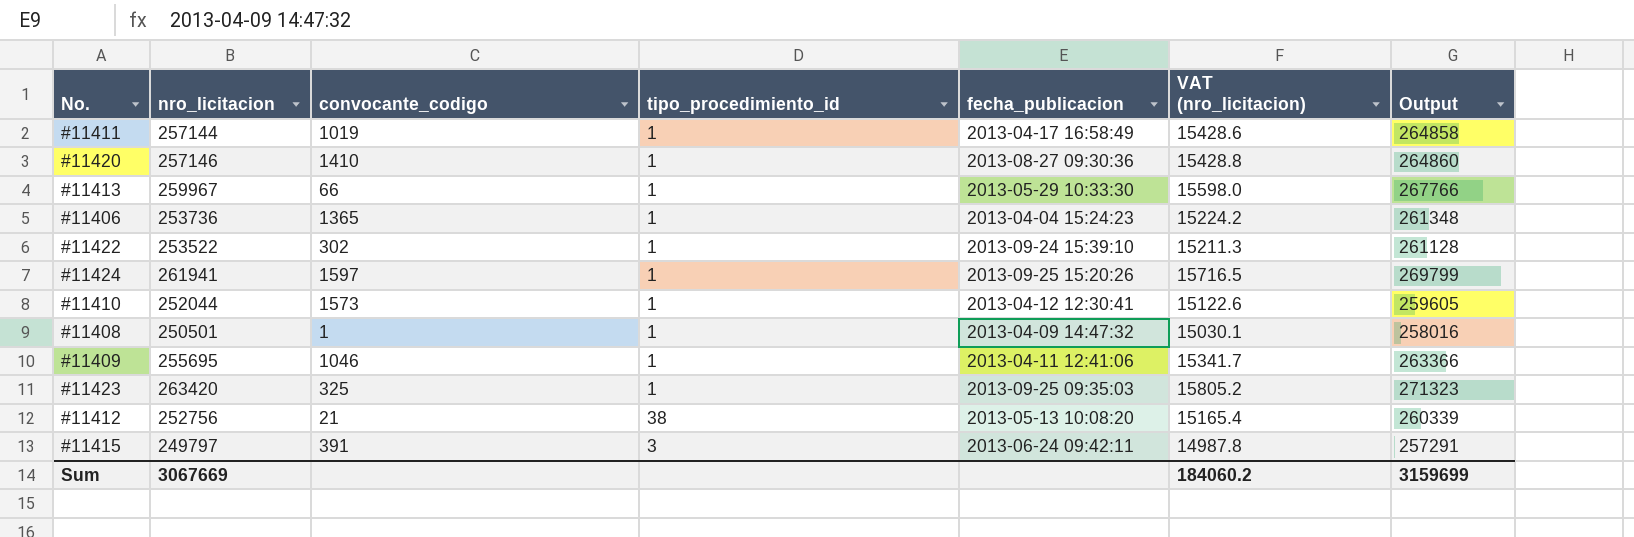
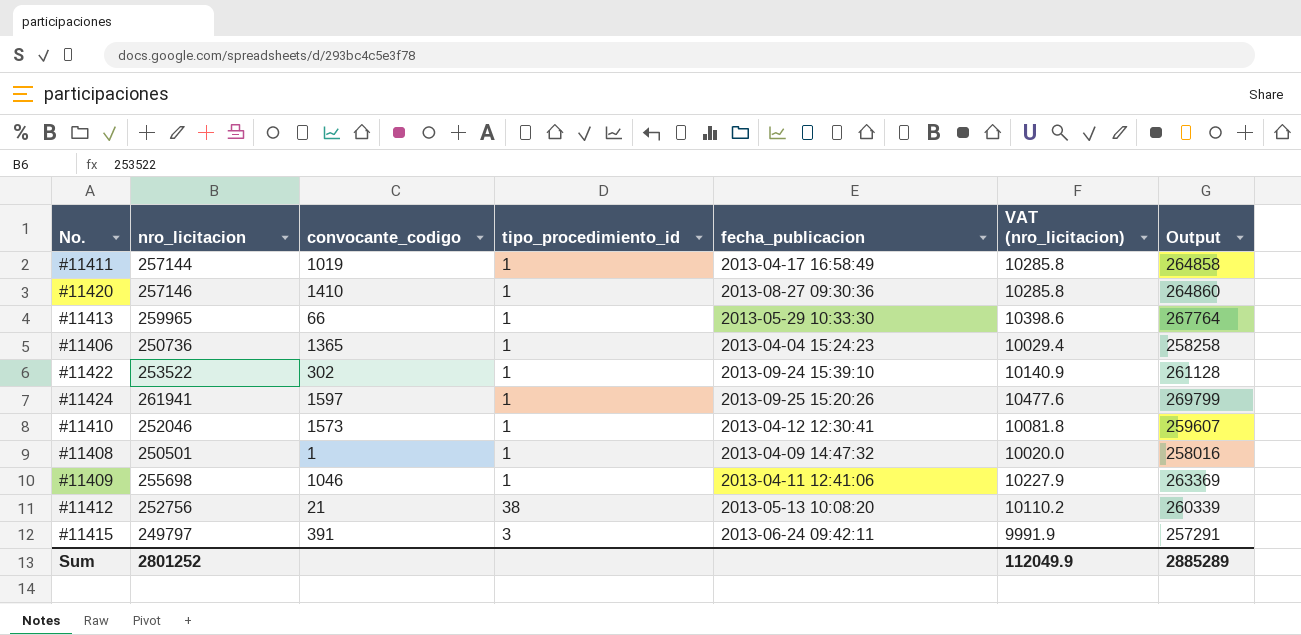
column VAT (nro_licitacion) | formula: [nro_licitacion] * 0.06 -> [nro_licitacion] * 0.04
row #11423: 263420 | 325 | 1 | 2013-09-25 09:35:03 | 15805.2 | 271323 -> none
#11413 | nro_licitacion: 259967 -> 259965
#11413 | Output: 267766 -> 267764
#11406 | nro_licitacion: 253736 -> 250736
#11406 | Output: 261348 -> 258258
#11410 | nro_licitacion: 252044 -> 252046
#11410 | Output: 259605 -> 259607
#11409 | nro_licitacion: 255695 -> 255698
#11409 | Output: 263366 -> 263369
Sum | nro_licitacion: 3067669 -> 2801252
Sum | VAT (nro_licitacion): 184060.2 -> 112049.9
Sum | Output: 3159699 -> 2885289

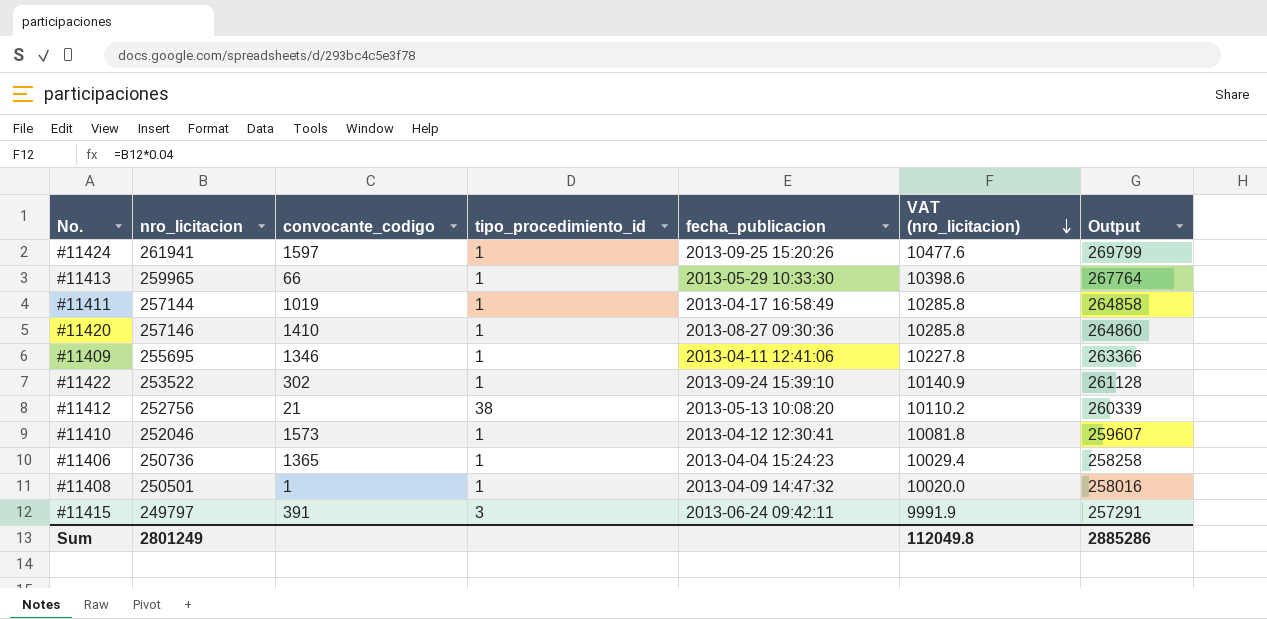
row order: none -> VAT (nro_licitacion) descending
#11409 | nro_licitacion: 255698 -> 255695
#11409 | convocante_codigo: 1046 -> 1346
#11409 | VAT (nro_licitacion): 10227.9 -> 10227.8
#11409 | Output: 263369 -> 263366
Sum | nro_licitacion: 2801252 -> 2801249
Sum | VAT (nro_licitacion): 112049.9 -> 112049.8
Sum | Output: 2885289 -> 2885286

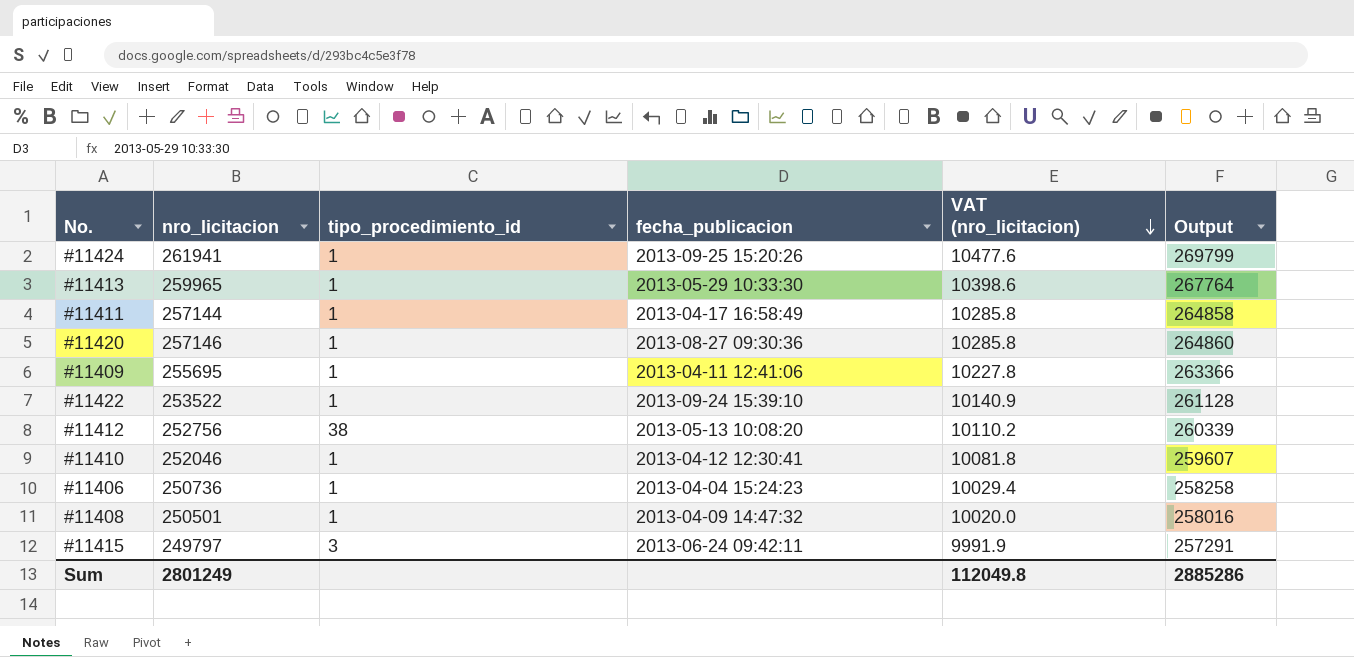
column convocante_codigo | position: 3 -> none

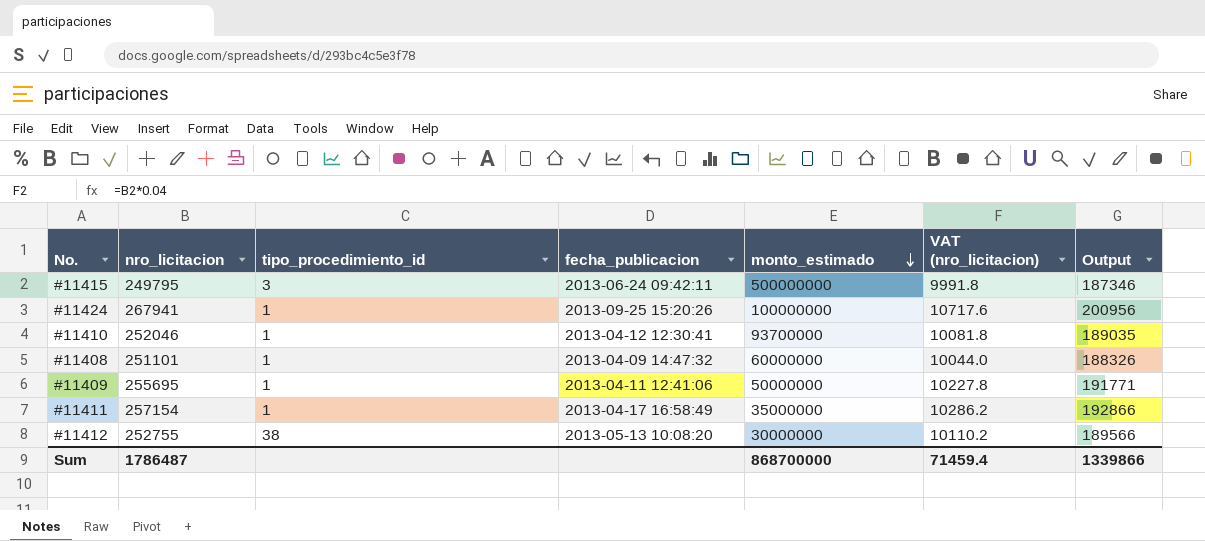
row order: VAT (nro_licitacion) descending -> monto_estimado descending
column monto_estimado | position: none -> 5
column Output | formula: [nro_licitacion] * 1.03 -> [nro_licitacion] * 0.75
row #11413: 259965 | 1 | 2013-05-29 10:33:30 | 10398.6 | 267764 -> none
row #11420: 257146 | 1 | 2013-08-27 09:30:36 | 10285.8 | 264860 -> none
row #11422: 253522 | 1 | 2013-09-24 15:39:10 | 10140.9 | 261128 -> none
row #11406: 250736 | 1 | 2013-04-04 15:24:23 | 10029.4 | 258258 -> none
#11415 | nro_licitacion: 249797 -> 249795
#11415 | VAT (nro_licitacion): 9991.9 -> 9991.8
#11424 | nro_licitacion: 261941 -> 267941
#11424 | VAT (nro_licitacion): 10477.6 -> 10717.6
#11408 | nro_licitacion: 250501 -> 251101
#11408 | VAT (nro_licitacion): 10020.0 -> 10044.0
#11411 | nro_licitacion: 257144 -> 257154
#11411 | VAT (nro_licitacion): 10285.8 -> 10286.2
#11412 | nro_licitacion: 252756 -> 252755
Sum | nro_licitacion: 2801249 -> 1786487
Sum | VAT (nro_licitacion): 112049.8 -> 71459.4
Sum | Output: 2885286 -> 1339866

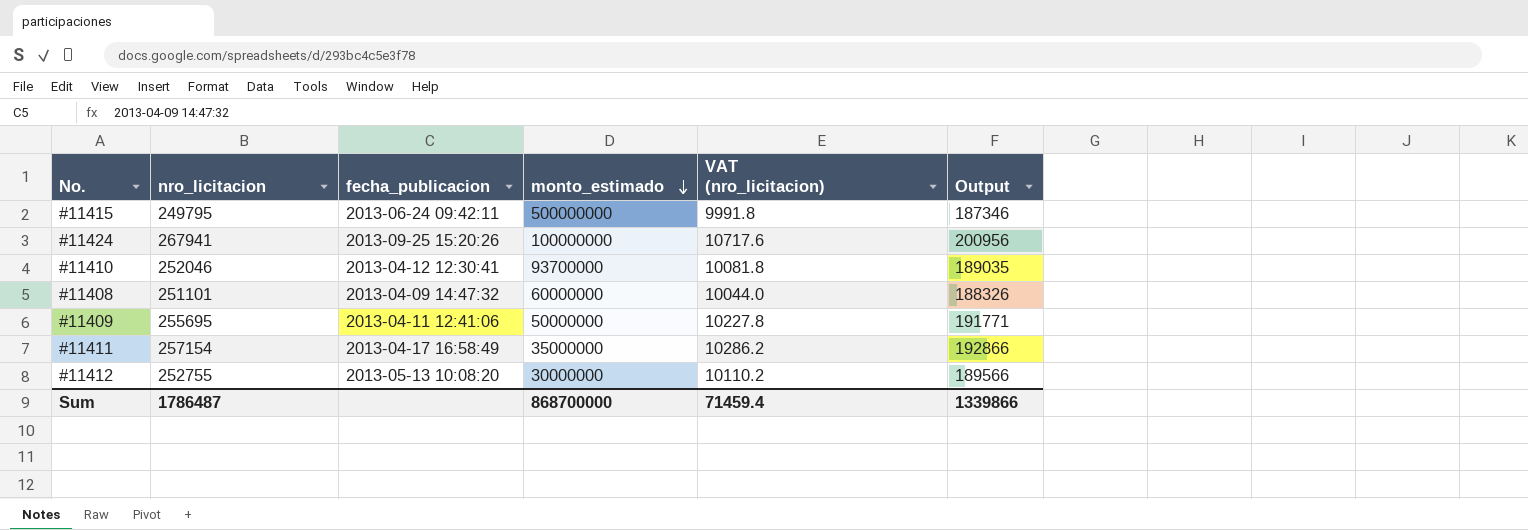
column tipo_procedimiento_id | position: 3 -> none

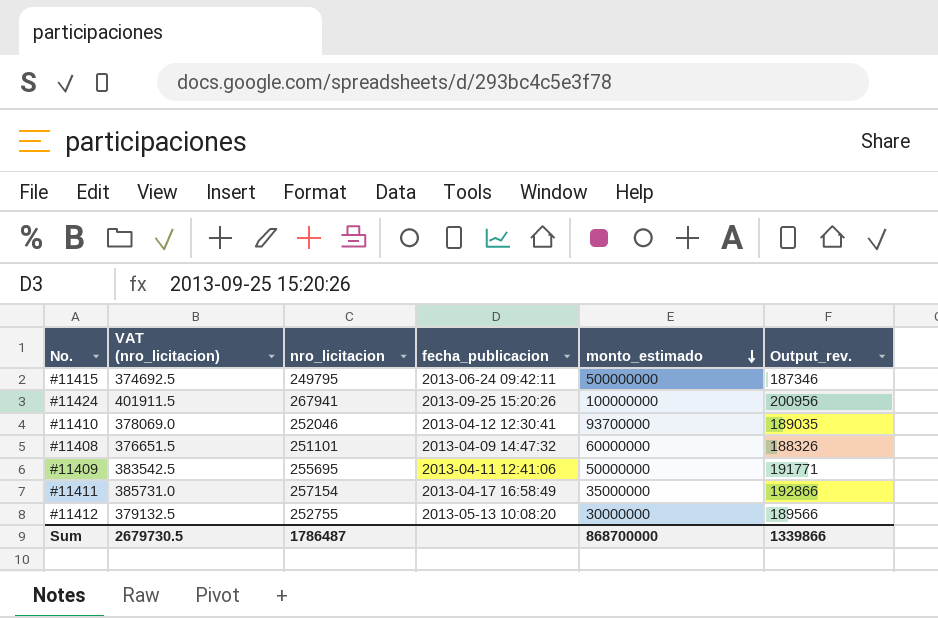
column VAT (nro_licitacion) | formula: [nro_licitacion] * 0.04 -> [nro_licitacion] * 1.5
column VAT (nro_licitacion) | position: 5 -> 2
column name: Output -> Output_rev.
Sum | VAT (nro_licitacion): 71459.4 -> 2679730.5

